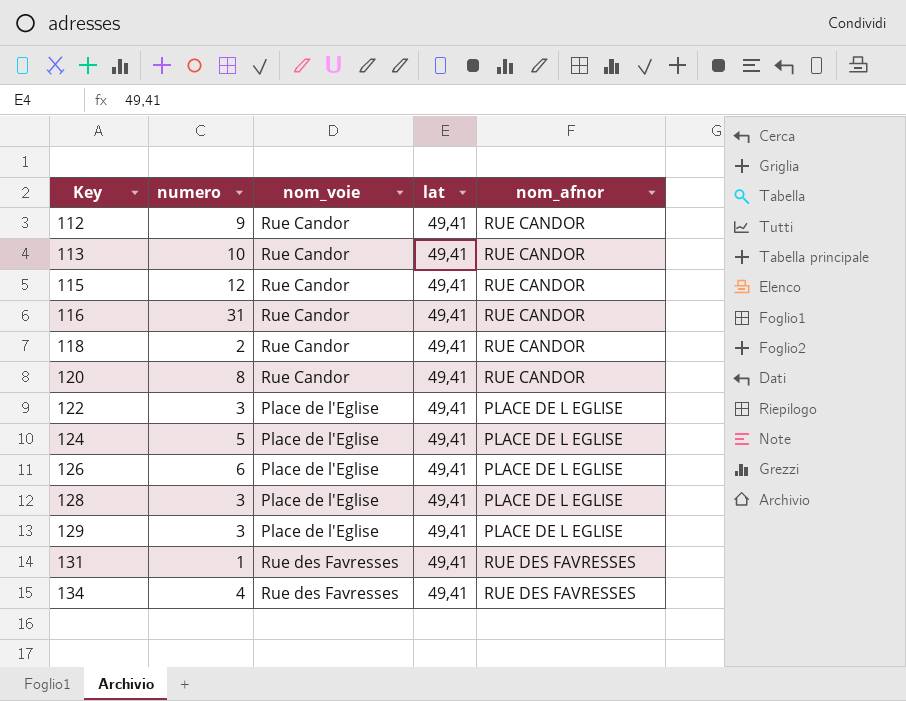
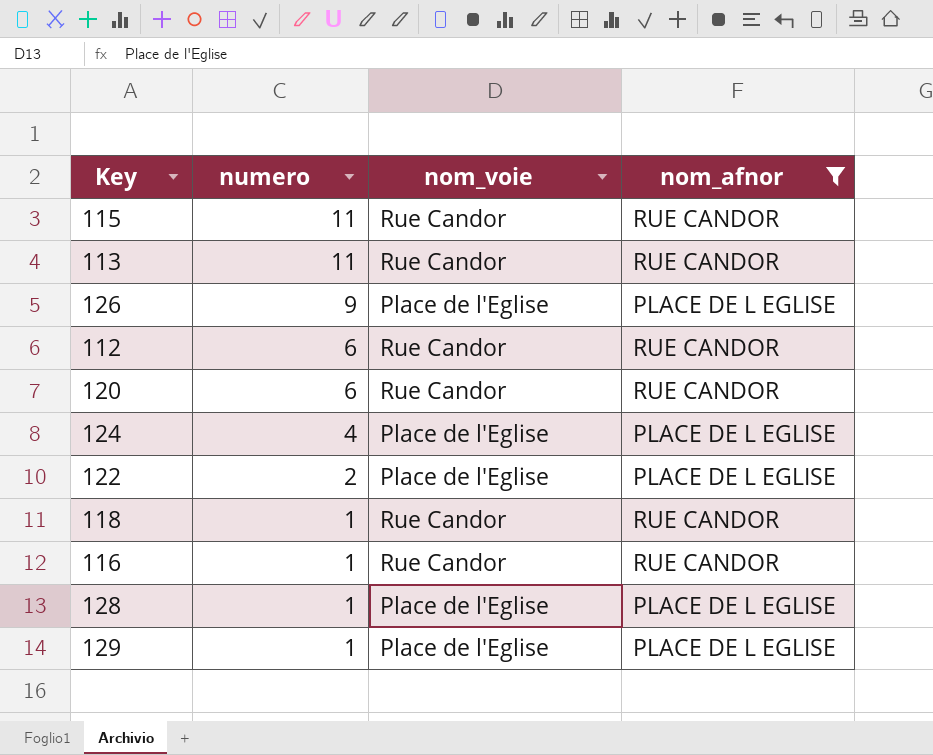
filter: none -> nom_afnor != RUE DES FAVRESSES
row order: Key ascending -> numero descending
column lat | position: 4 -> none
115 | numero: 12 -> 11
113 | numero: 10 -> 11
126 | numero: 6 -> 9
112 | numero: 9 -> 6
120 | numero: 8 -> 6
124 | numero: 5 -> 4
122 | numero: 3 -> 2
118 | numero: 2 -> 1
116 | numero: 31 -> 1
128 | numero: 3 -> 1
129 | numero: 3 -> 1

